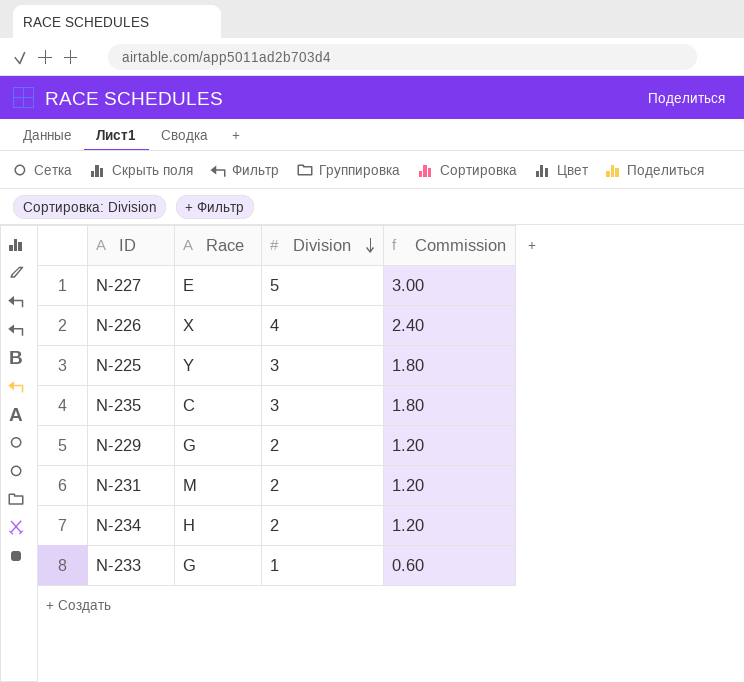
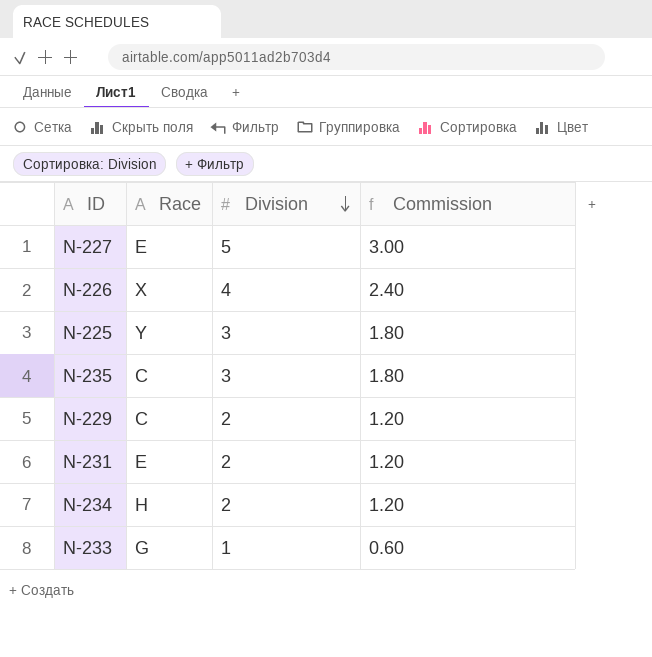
N-229 | Race: G -> C
N-231 | Race: M -> E

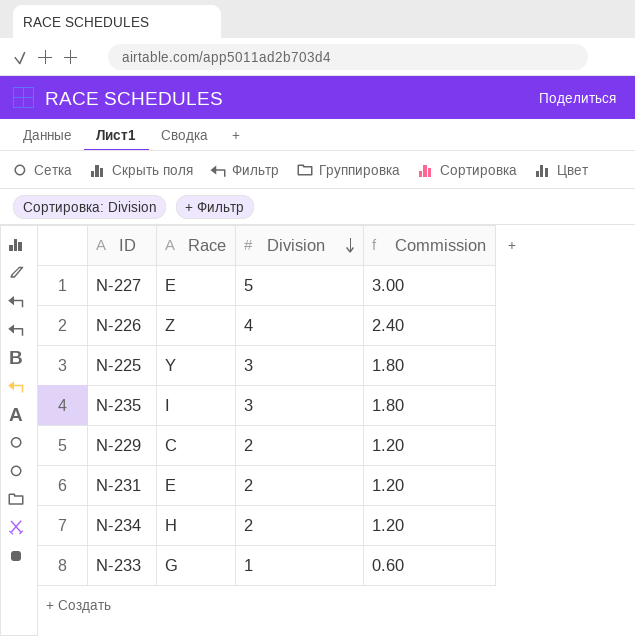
N-226 | Race: X -> Z
N-235 | Race: C -> I

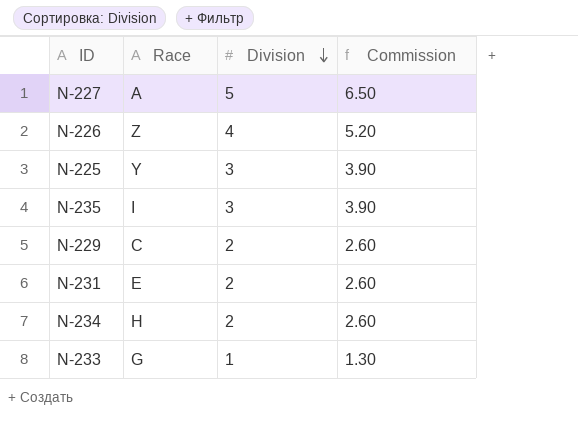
column Commission | formula: [Division] * 0.6 -> [Division] * 1.3
N-227 | Race: E -> A

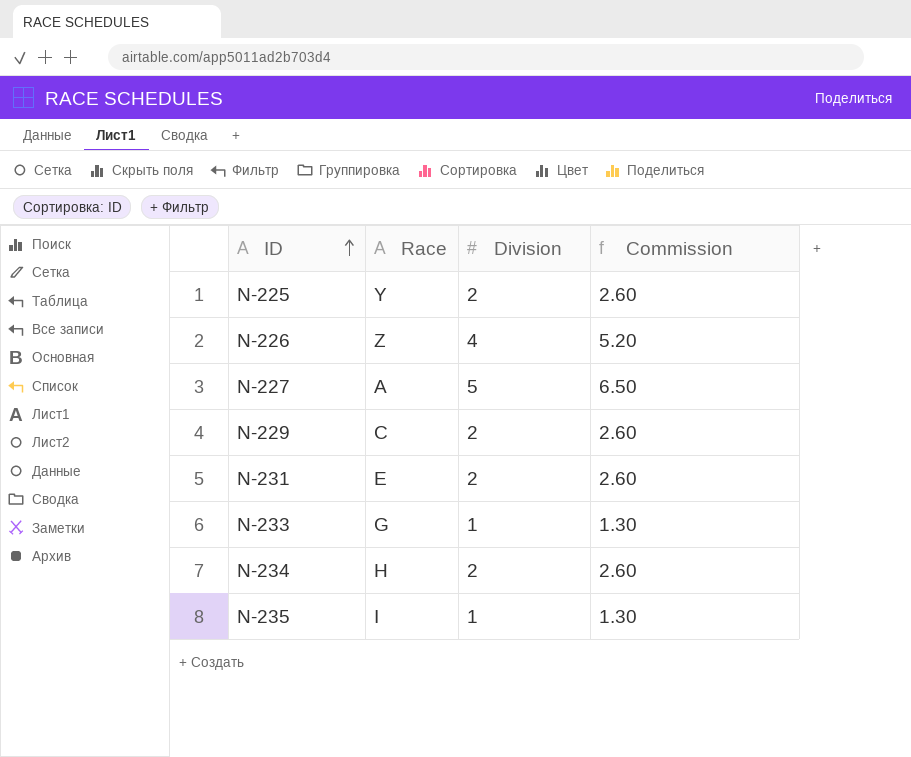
row order: Division descending -> ID ascending
N-225 | Division: 3 -> 2
N-225 | Commission: 3.90 -> 2.60
N-235 | Division: 3 -> 1
N-235 | Commission: 3.90 -> 1.30

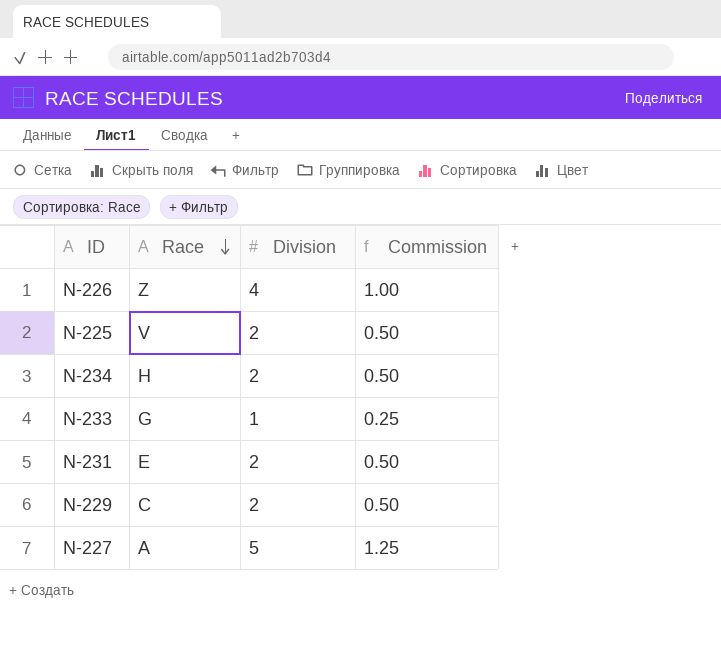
row order: ID ascending -> Race descending
column Commission | formula: [Division] * 1.3 -> [Division] * 0.25
row N-235: I | 1 | 1.30 -> none
N-225 | Race: Y -> V

